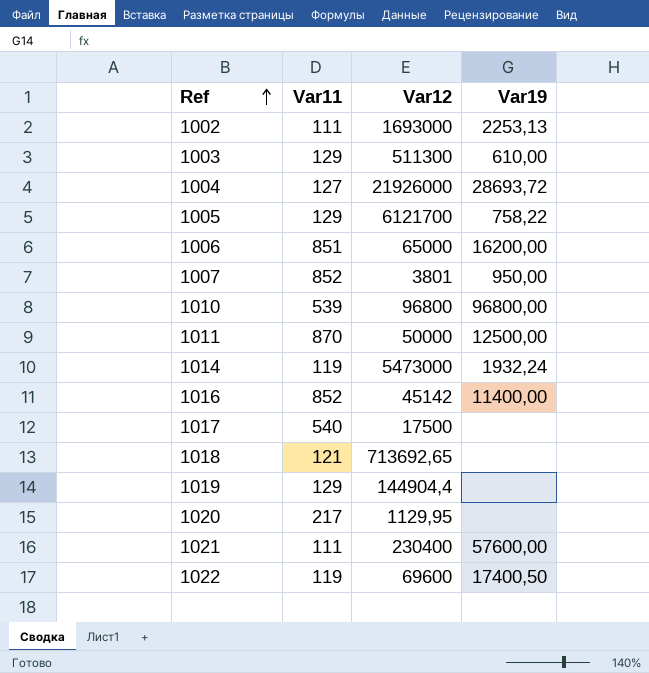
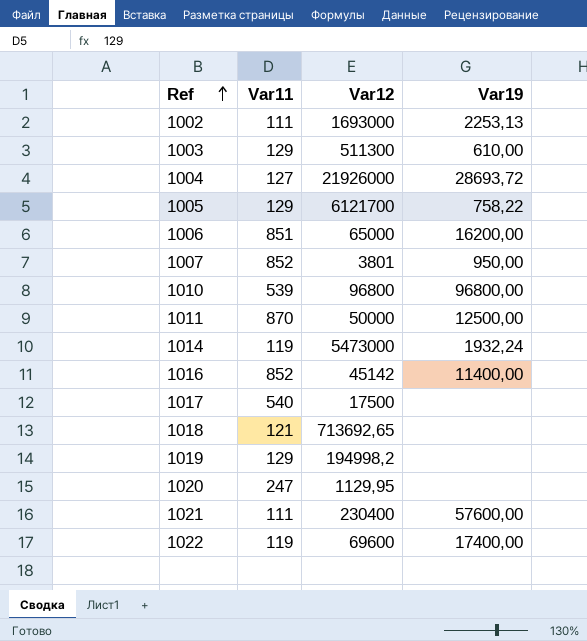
1019 | Var12: 144904,4 -> 194998,2
1020 | Var11: 217 -> 247
1022 | Var19: 17400,50 -> 17400,00

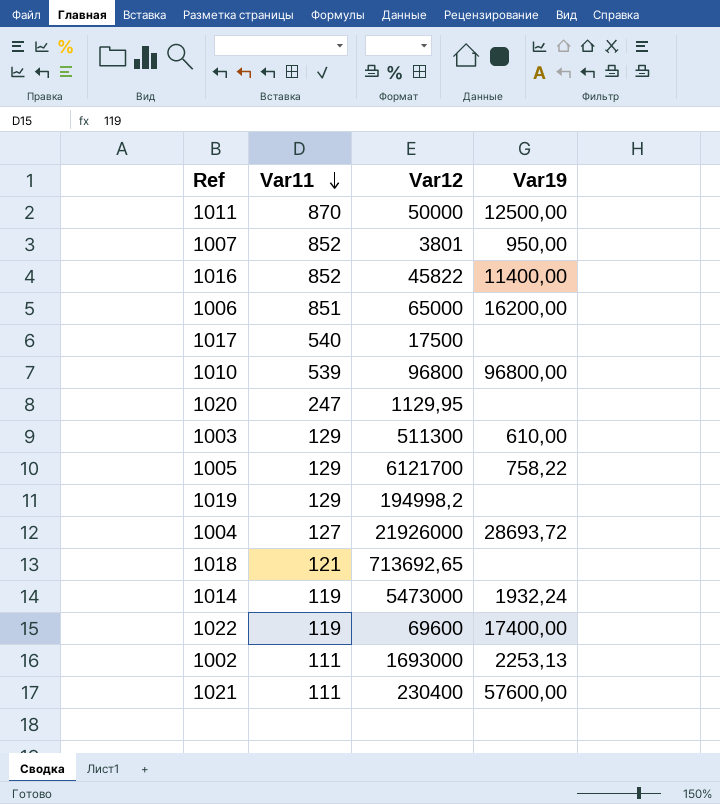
row order: Ref ascending -> Var11 descending
1016 | Var12: 45142 -> 45822

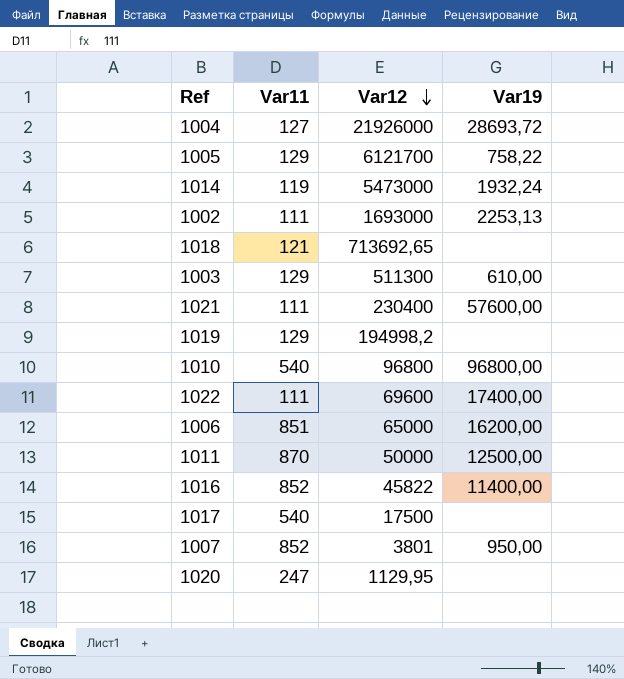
row order: Var11 descending -> Var12 descending
1010 | Var11: 539 -> 540
1022 | Var11: 119 -> 111

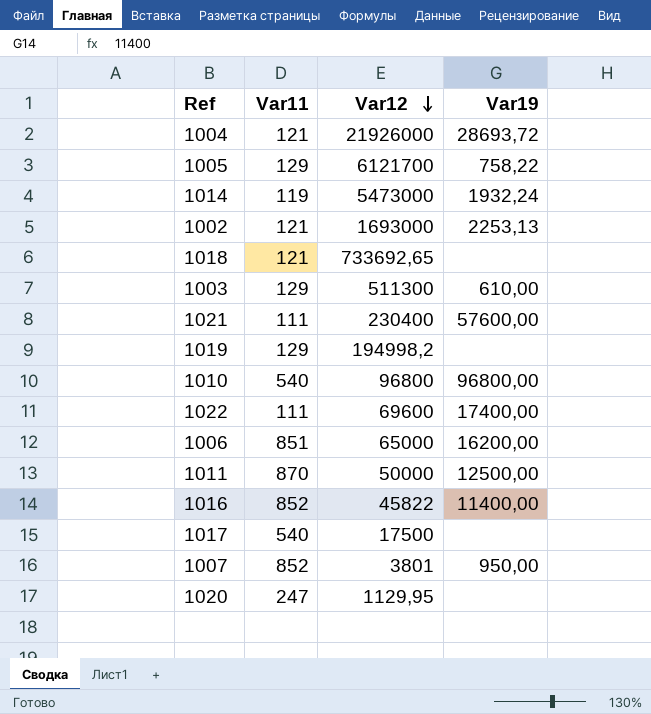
1004 | Var11: 127 -> 121
1002 | Var11: 111 -> 121
1018 | Var12: 713692,65 -> 733692,65

